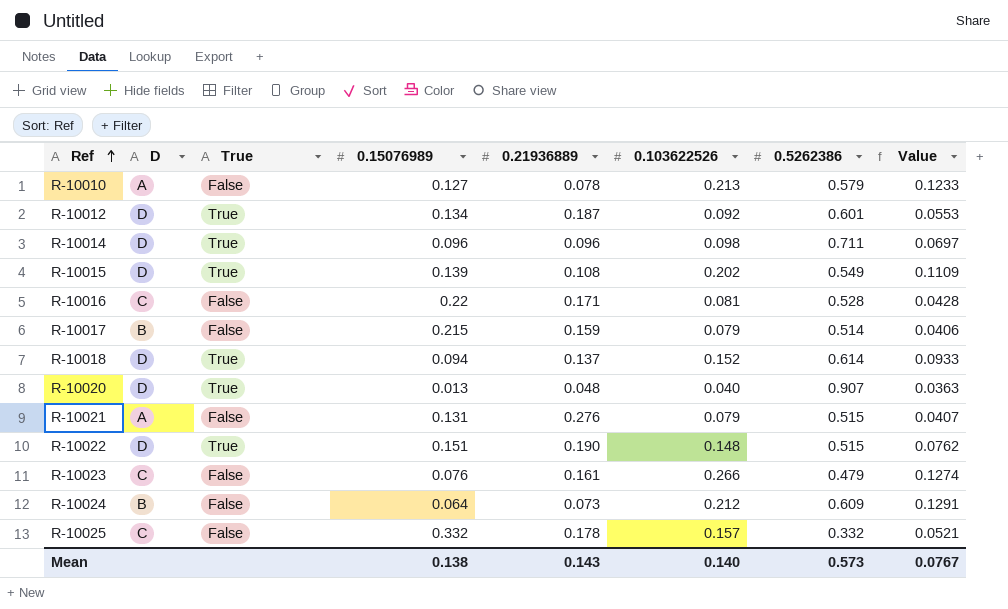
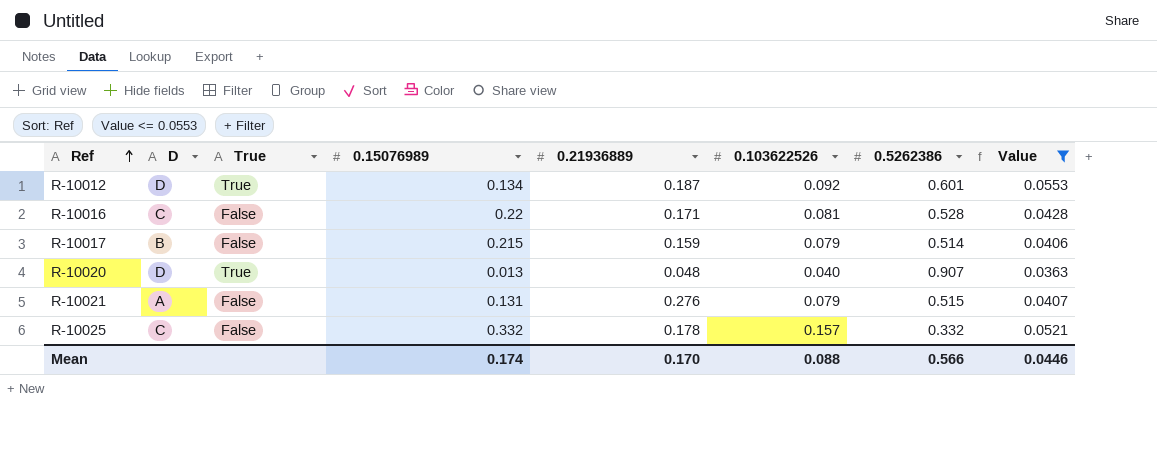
filter: none -> Value <= 0.0553
Mean | 0.15076989: 0.138 -> 0.174
Mean | 0.21936889: 0.143 -> 0.170
Mean | 0.103622526: 0.140 -> 0.088
Mean | 0.5262386: 0.573 -> 0.566
Mean | Value: 0.0767 -> 0.0446

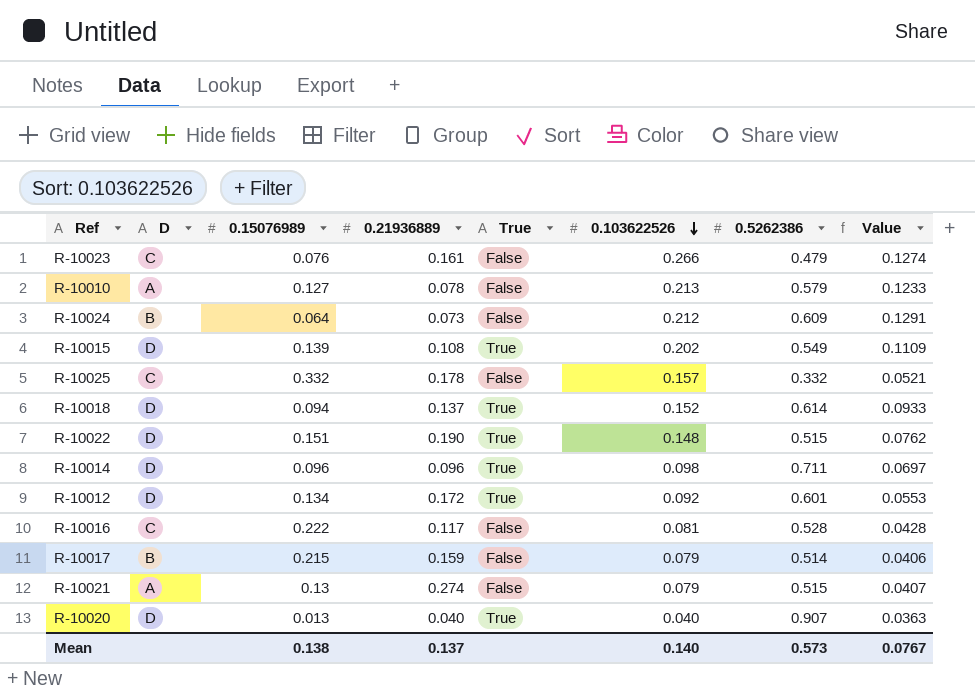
filter: Value <= 0.0553 -> none
row order: Ref ascending -> 0.103622526 descending
column True | position: 3 -> 5
R-10012 | 0.21936889: 0.187 -> 0.172
R-10016 | 0.15076989: 0.22 -> 0.222
R-10016 | 0.21936889: 0.171 -> 0.117
R-10021 | 0.15076989: 0.131 -> 0.13
R-10021 | 0.21936889: 0.276 -> 0.274
R-10020 | 0.21936889: 0.048 -> 0.040
Mean | 0.15076989: 0.174 -> 0.138
Mean | 0.21936889: 0.170 -> 0.137
Mean | 0.103622526: 0.088 -> 0.140
Mean | 0.5262386: 0.566 -> 0.573
Mean | Value: 0.0446 -> 0.0767

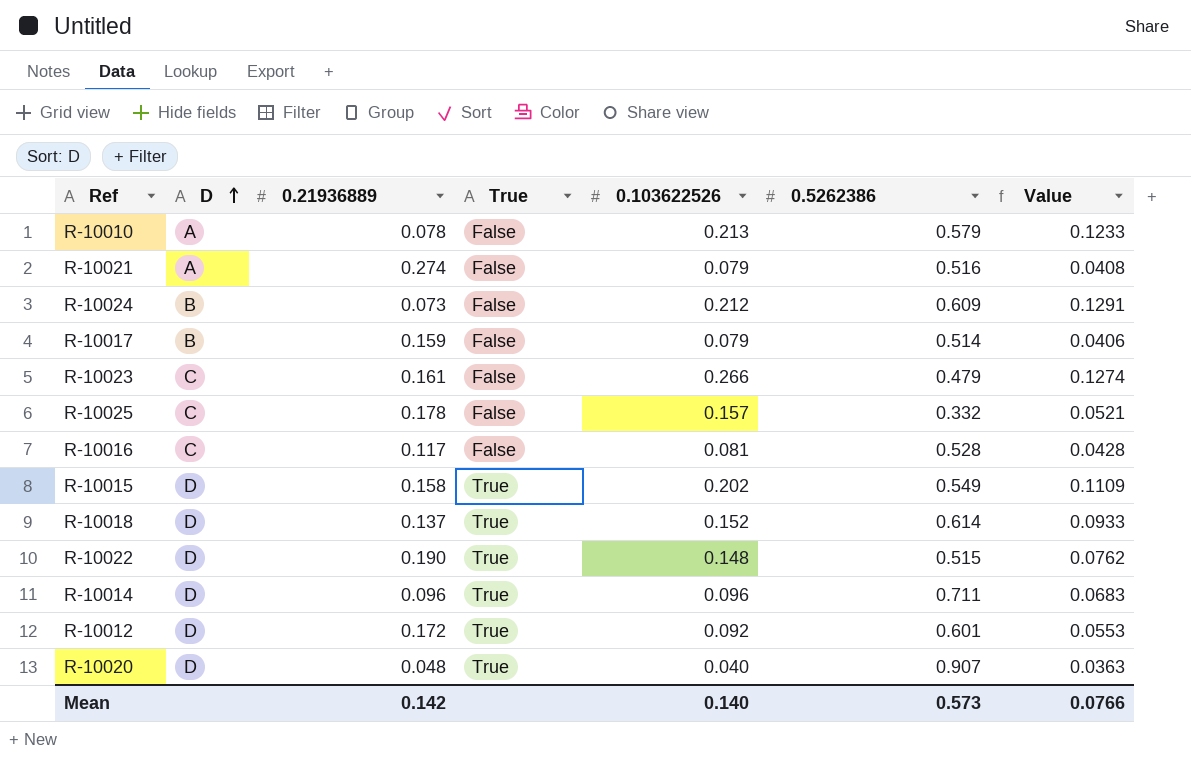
row order: 0.103622526 descending -> D ascending
column 0.15076989 | position: 3 -> none
R-10021 | 0.5262386: 0.515 -> 0.516
R-10021 | Value: 0.0407 -> 0.0408
R-10015 | 0.21936889: 0.108 -> 0.158
R-10014 | 0.103622526: 0.098 -> 0.096
R-10014 | Value: 0.0697 -> 0.0683
R-10020 | 0.21936889: 0.040 -> 0.048
Mean | 0.21936889: 0.137 -> 0.142
Mean | Value: 0.0767 -> 0.0766

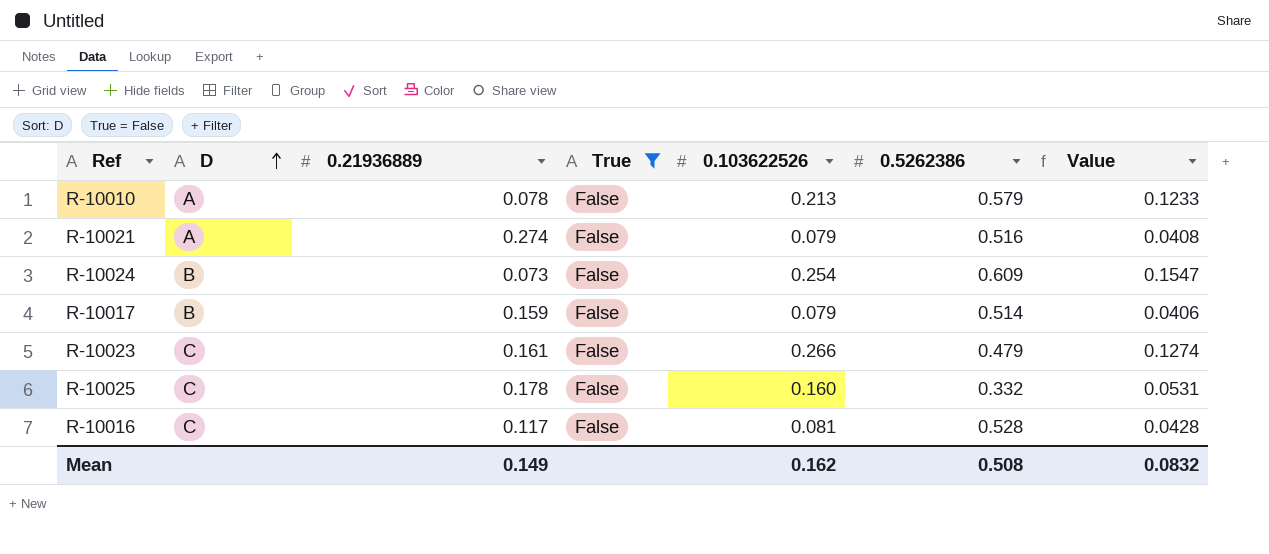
filter: none -> True = False
R-10024 | 0.103622526: 0.212 -> 0.254
R-10024 | Value: 0.1291 -> 0.1547
R-10025 | 0.103622526: 0.157 -> 0.160
R-10025 | Value: 0.0521 -> 0.0531
Mean | 0.21936889: 0.142 -> 0.149
Mean | 0.103622526: 0.140 -> 0.162
Mean | 0.5262386: 0.573 -> 0.508
Mean | Value: 0.0766 -> 0.0832

